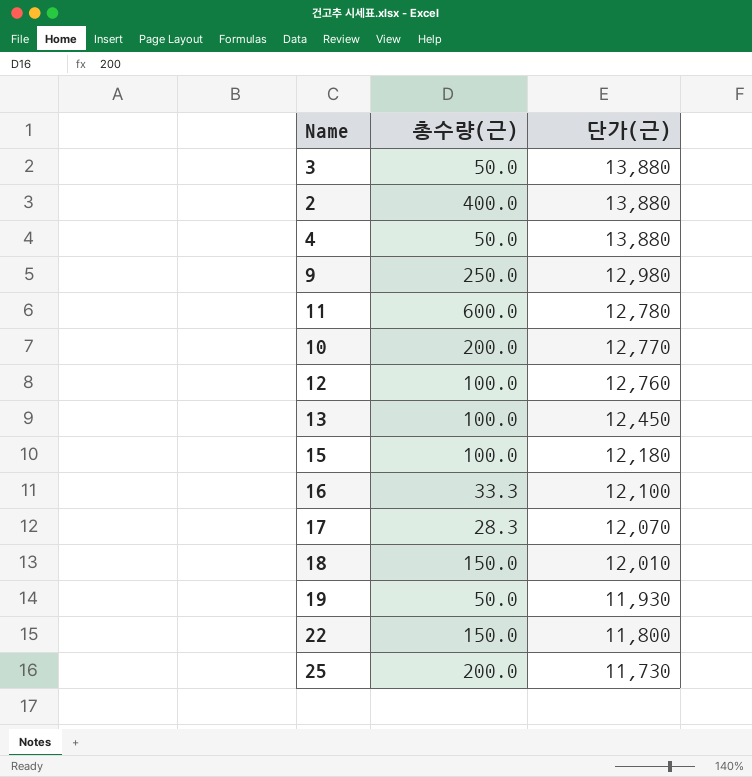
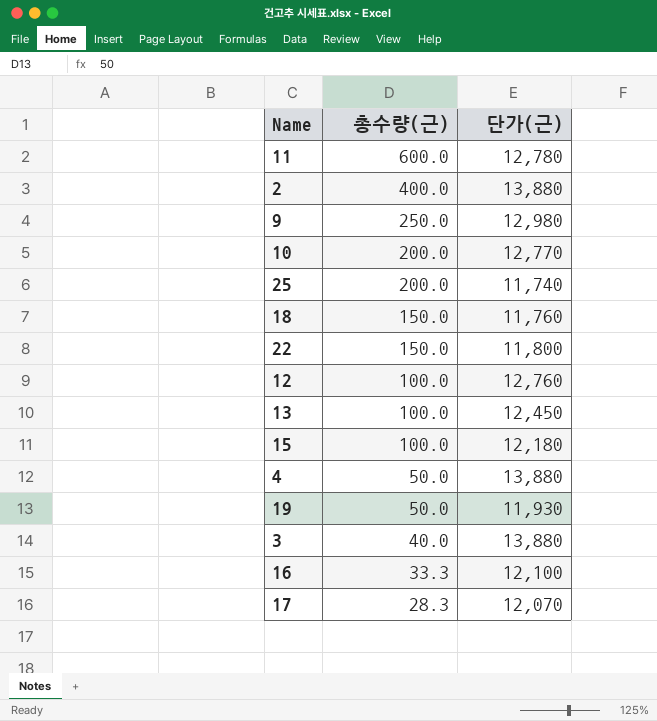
row order: 단가(근) descending -> 총수량(근) descending
25 | 단가(근): 11,730 -> 11,740
18 | 단가(근): 12,010 -> 11,760
3 | 총수량(근): 50.0 -> 40.0

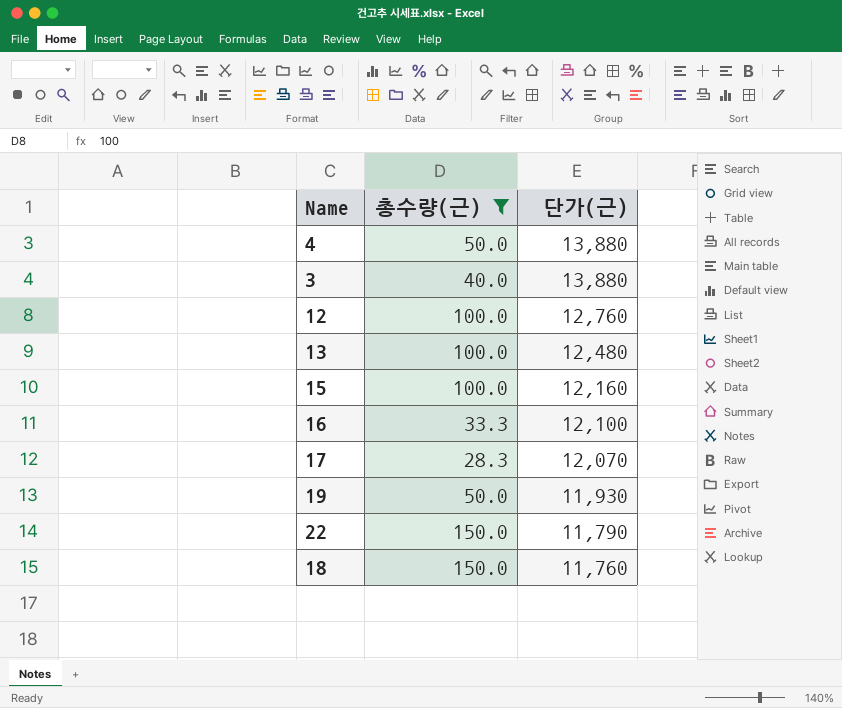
filter: none -> 총수량(근) <= 150.0
row order: 총수량(근) descending -> 단가(근) descending
13 | 단가(근): 12,450 -> 12,480
15 | 단가(근): 12,180 -> 12,160
22 | 단가(근): 11,800 -> 11,790

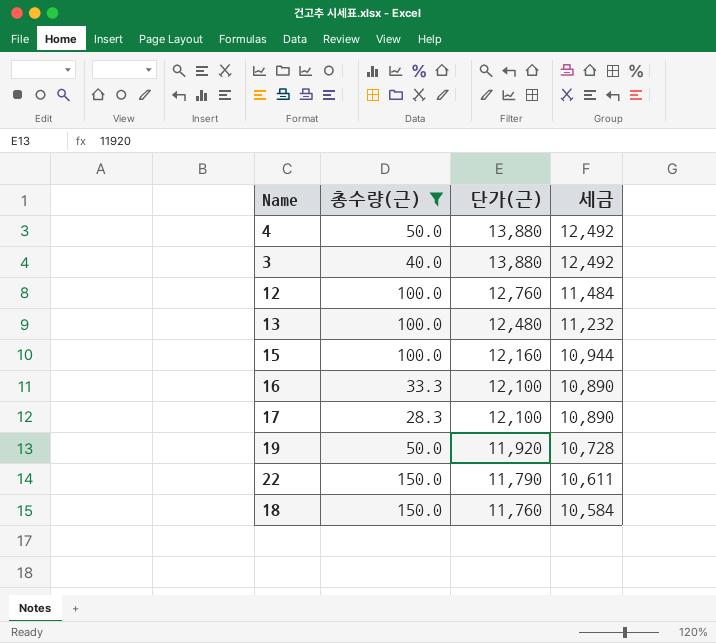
column 세금 | formula: none -> [단가(근)] * 0.9
17 | 단가(근): 12,070 -> 12,100
19 | 단가(근): 11,930 -> 11,920

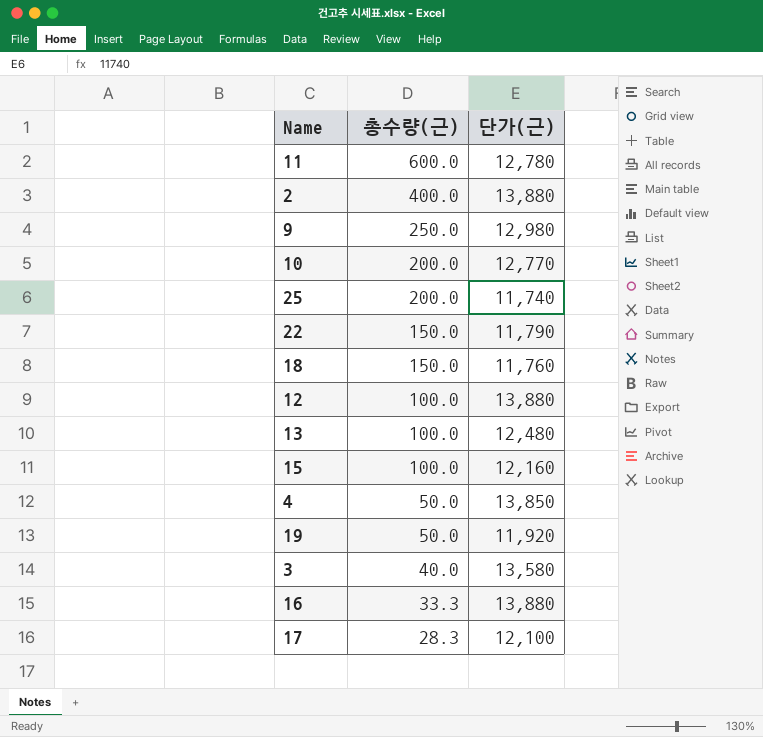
filter: 총수량(근) <= 150.0 -> none
row order: 단가(근) descending -> 총수량(근) descending
column 세금 | formula: [단가(근)] * 0.9 -> none
12 | 단가(근): 12,760 -> 13,880
4 | 단가(근): 13,880 -> 13,850
3 | 단가(근): 13,880 -> 13,580
16 | 단가(근): 12,100 -> 13,880

